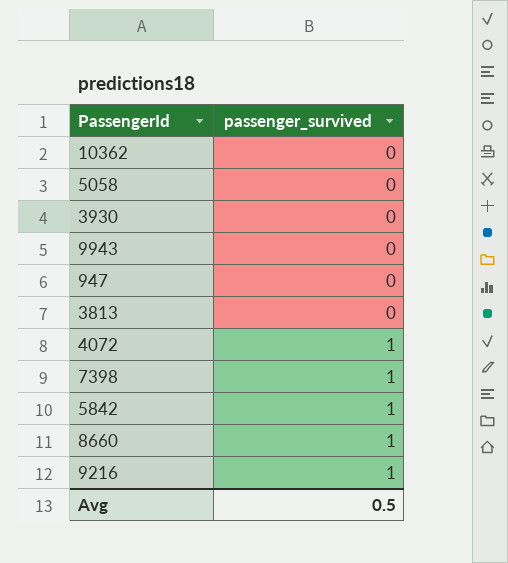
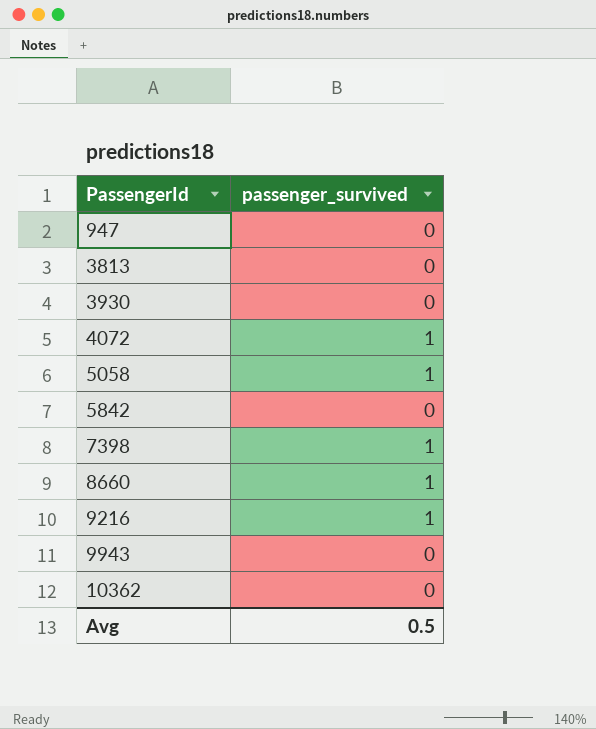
row order: passenger_survived ascending -> PassengerId ascending
5058 | passenger_survived: 0 -> 1
5842 | passenger_survived: 1 -> 0

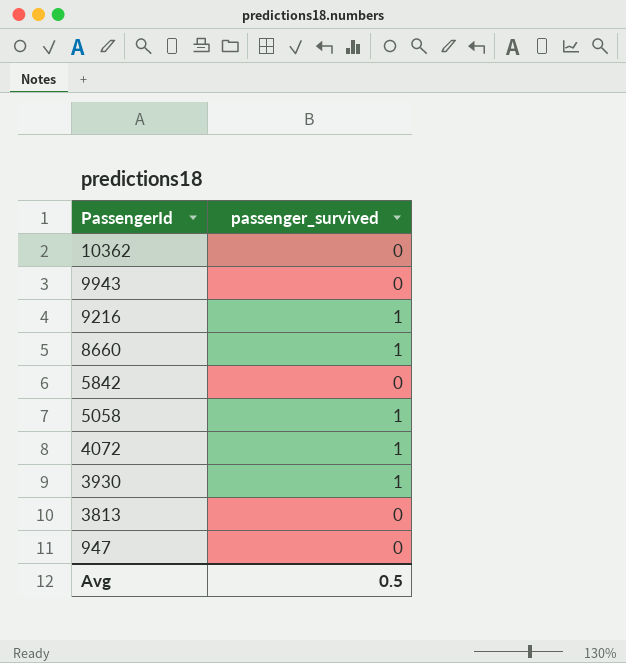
row order: PassengerId ascending -> PassengerId descending
row 7398: 1 -> none
3930 | passenger_survived: 0 -> 1

